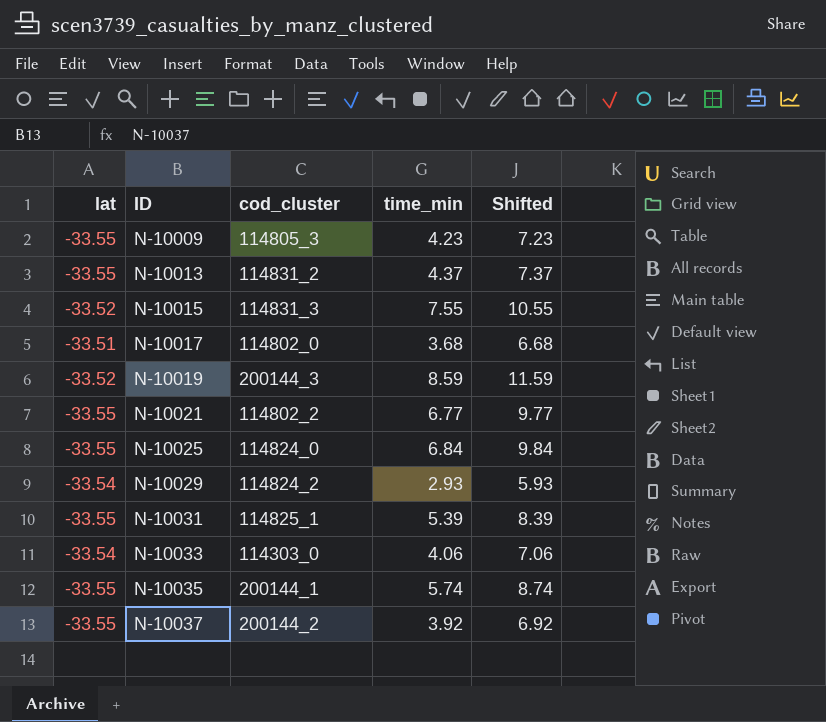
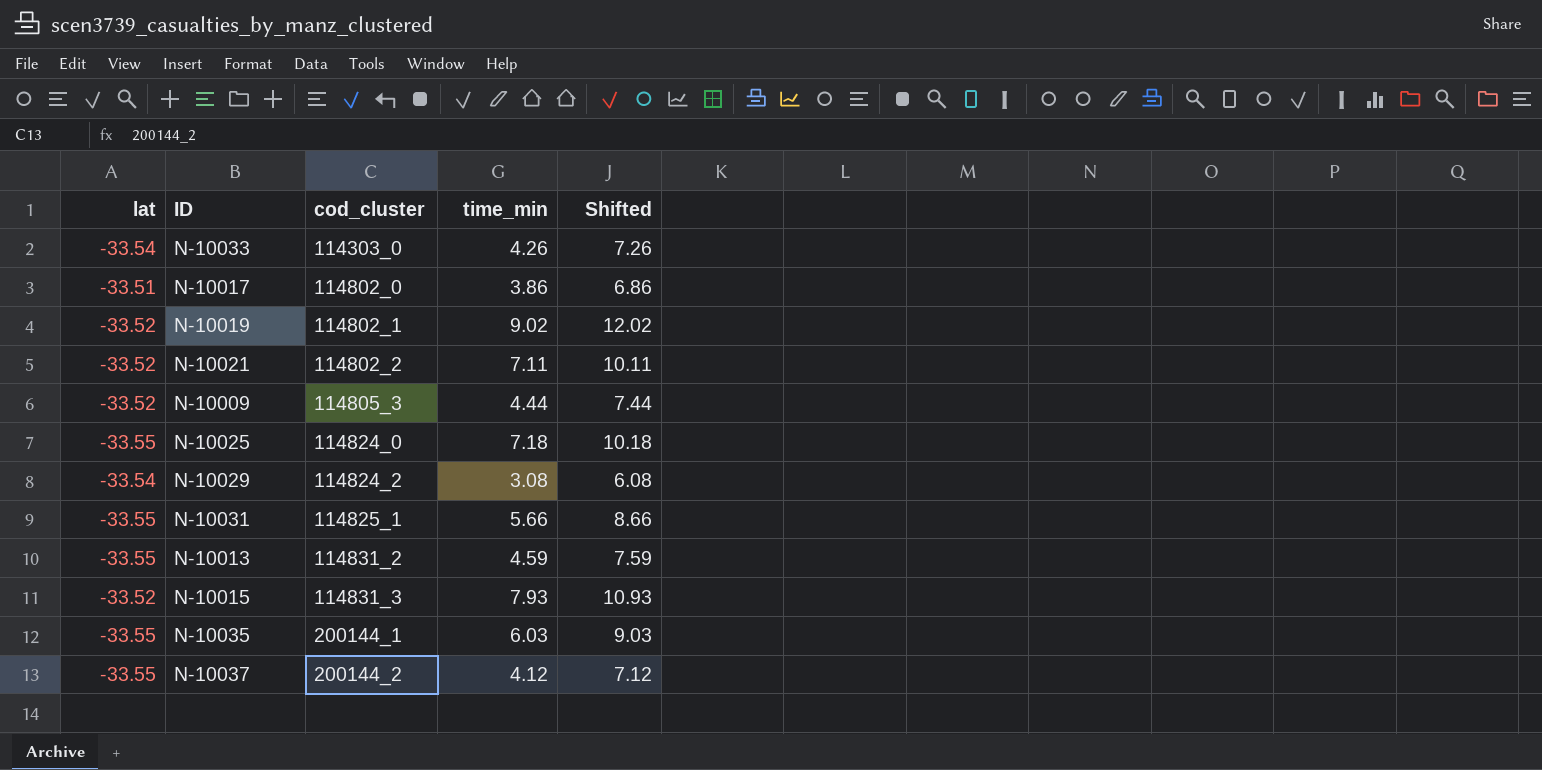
row order: ID ascending -> cod_cluster ascending
N-10033 | time_min: 4.06 -> 4.26
N-10033 | Shifted: 7.06 -> 7.26
N-10017 | time_min: 3.68 -> 3.86
N-10017 | Shifted: 6.68 -> 6.86
N-10019 | cod_cluster: 200144_3 -> 114802_1
N-10019 | time_min: 8.59 -> 9.02
N-10019 | Shifted: 11.59 -> 12.02
N-10021 | lat: -33.55 -> -33.52
N-10021 | time_min: 6.77 -> 7.11
N-10021 | Shifted: 9.77 -> 10.11
N-10009 | lat: -33.55 -> -33.52
N-10009 | time_min: 4.23 -> 4.44
N-10009 | Shifted: 7.23 -> 7.44
N-10025 | time_min: 6.84 -> 7.18
N-10025 | Shifted: 9.84 -> 10.18
N-10029 | time_min: 2.93 -> 3.08
N-10029 | Shifted: 5.93 -> 6.08
N-10031 | time_min: 5.39 -> 5.66
N-10031 | Shifted: 8.39 -> 8.66
N-10013 | time_min: 4.37 -> 4.59
N-10013 | Shifted: 7.37 -> 7.59
N-10015 | time_min: 7.55 -> 7.93
N-10015 | Shifted: 10.55 -> 10.93
N-10035 | time_min: 5.74 -> 6.03
N-10035 | Shifted: 8.74 -> 9.03
N-10037 | time_min: 3.92 -> 4.12
N-10037 | Shifted: 6.92 -> 7.12

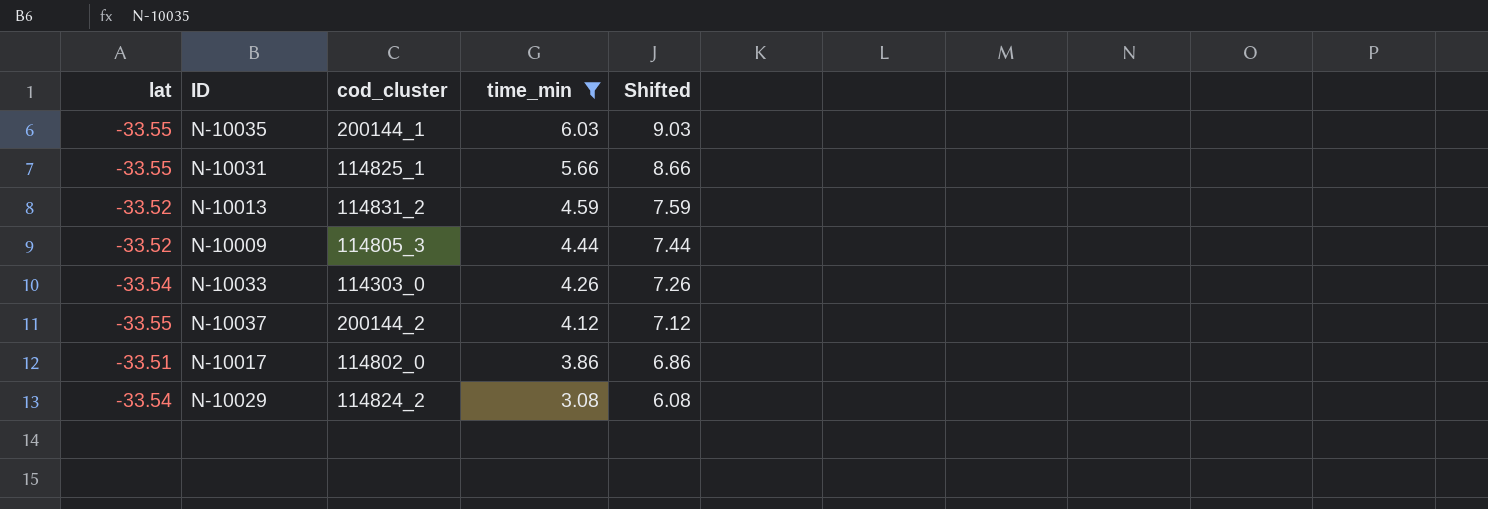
filter: none -> time_min <= 6.03
row order: cod_cluster ascending -> time_min descending
N-10013 | lat: -33.55 -> -33.52

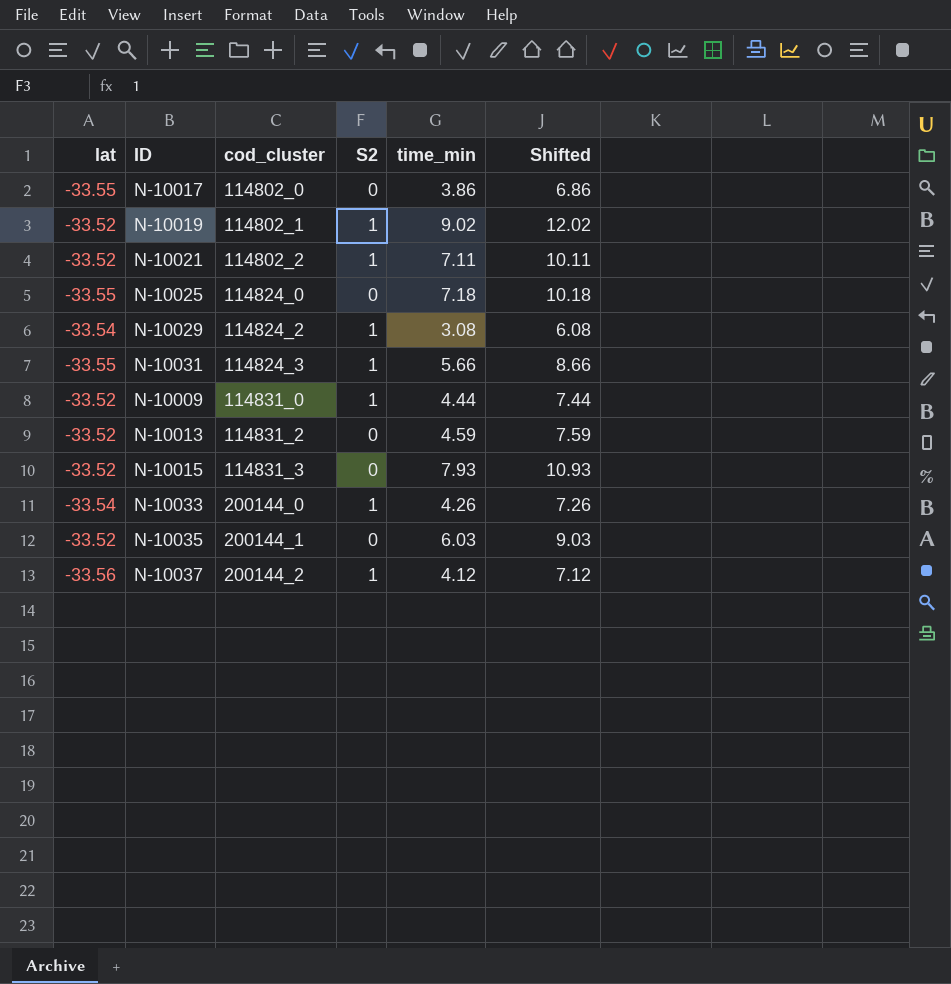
filter: time_min <= 6.03 -> none
row order: time_min descending -> cod_cluster ascending
column S2 | position: none -> 4
N-10017 | lat: -33.51 -> -33.55
N-10031 | cod_cluster: 114825_1 -> 114824_3
N-10009 | cod_cluster: 114805_3 -> 114831_0
N-10033 | cod_cluster: 114303_0 -> 200144_0
N-10035 | lat: -33.55 -> -33.52
N-10037 | lat: -33.55 -> -33.56

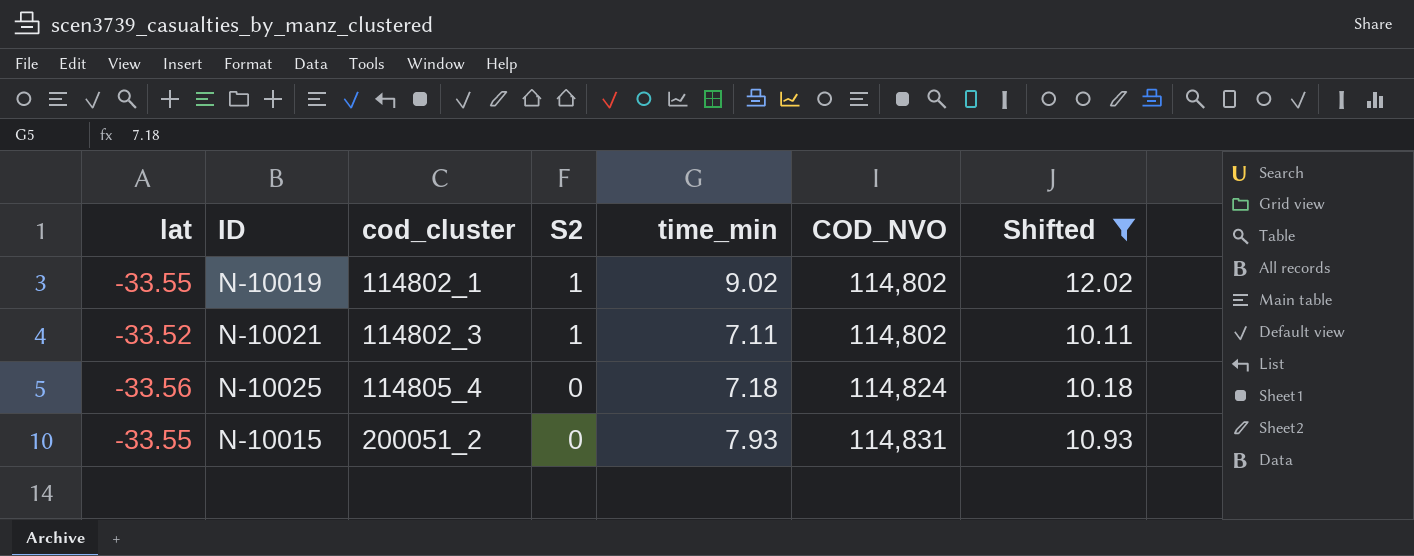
filter: none -> Shifted >= 10.11
column COD_NVO | position: none -> 6
N-10019 | lat: -33.52 -> -33.55
N-10021 | cod_cluster: 114802_2 -> 114802_3
N-10025 | lat: -33.55 -> -33.56
N-10025 | cod_cluster: 114824_0 -> 114805_4
N-10015 | lat: -33.52 -> -33.55
N-10015 | cod_cluster: 114831_3 -> 200051_2

